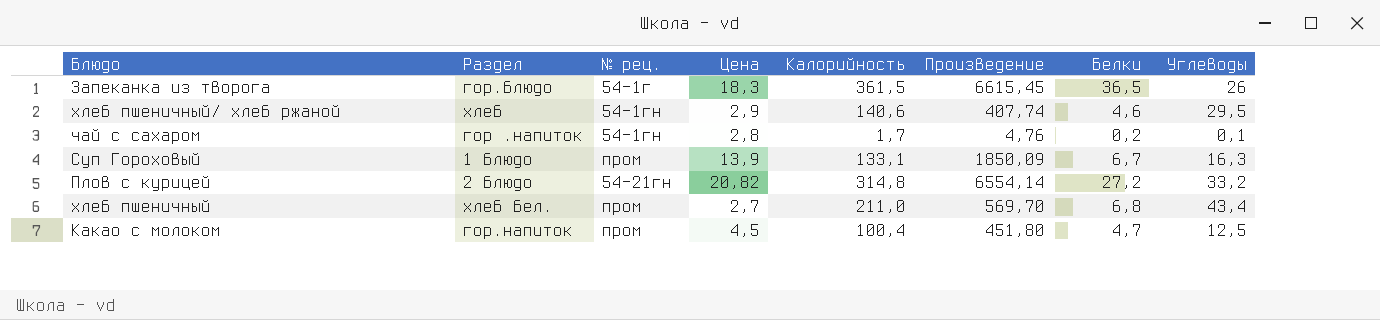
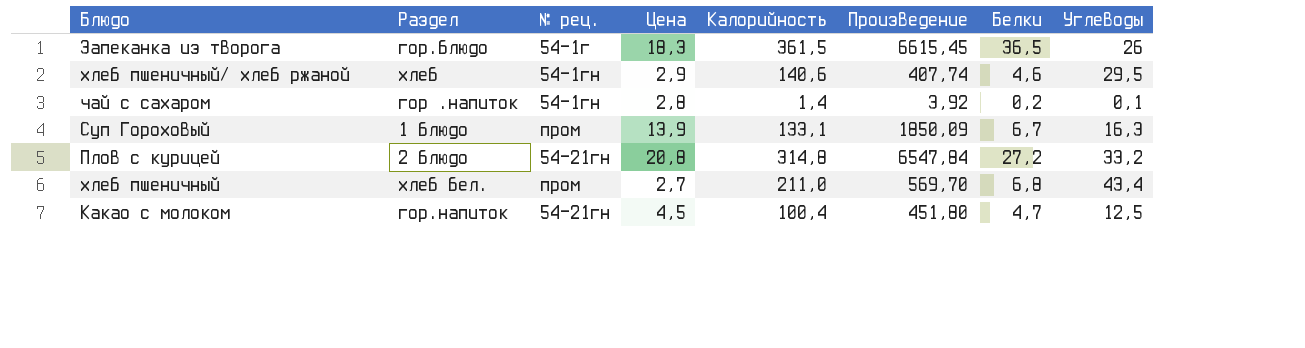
чай с сахаром | Калорийность: 1,7 -> 1,4
чай с сахаром | Произведение: 4,76 -> 3,92
Плов с курицей | Цена: 20,82 -> 20,8
Плов с курицей | Произведение: 6554,14 -> 6547,84
Какао с молоком | № рец.: пром -> 54-21гн

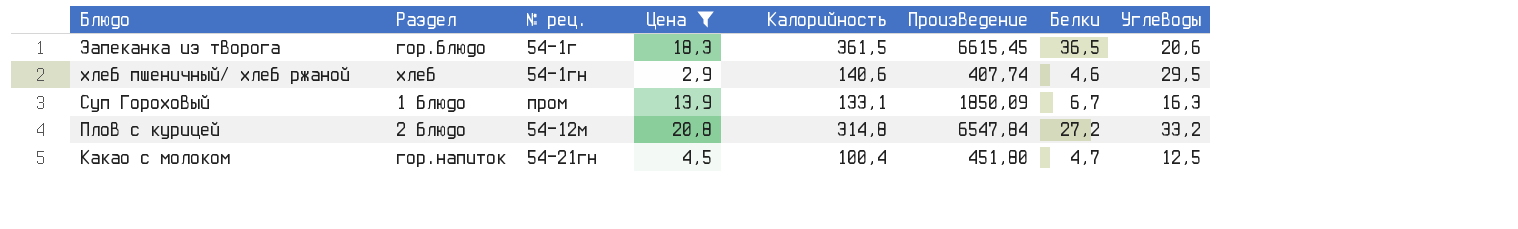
filter: none -> Цена >= 2,9
Запеканка из творога | Углеводы: 26 -> 20,6
Плов с курицей | № рец.: 54-21гн -> 54-12м

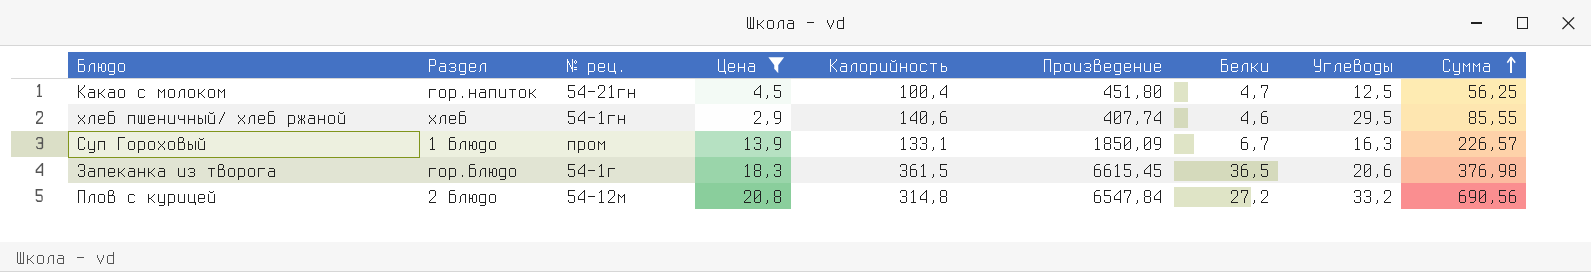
row order: none -> Сумма ascending
column Сумма | formula: none -> [Цена] * [Углеводы]

